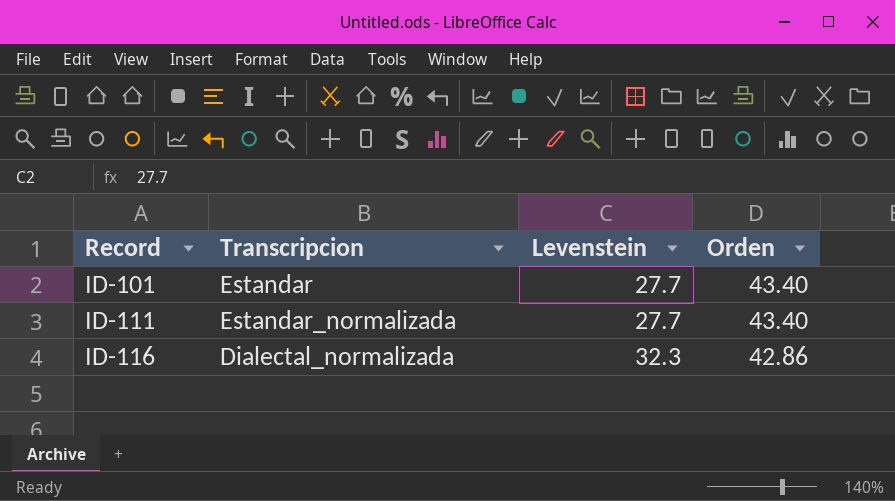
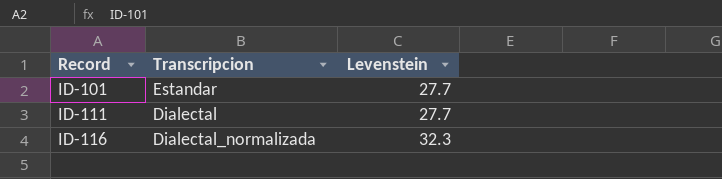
column Orden | position: 4 -> none
ID-111 | Transcripcion: Estandar_normalizada -> Dialectal

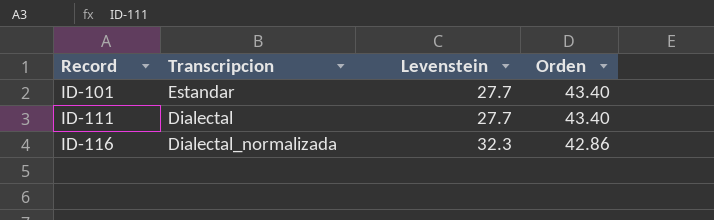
column Orden | position: none -> 4

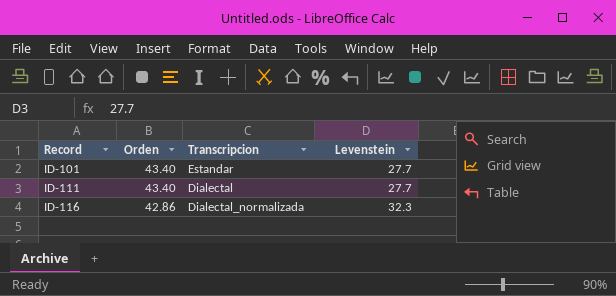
column Orden | position: 4 -> 2

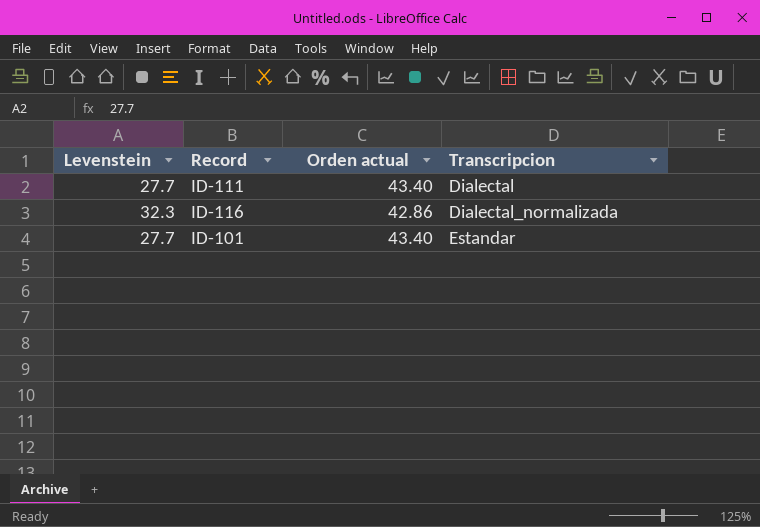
row order: Record ascending -> Transcripcion ascending
column Levenstein | position: 4 -> 1
column name: Orden -> Orden actual

